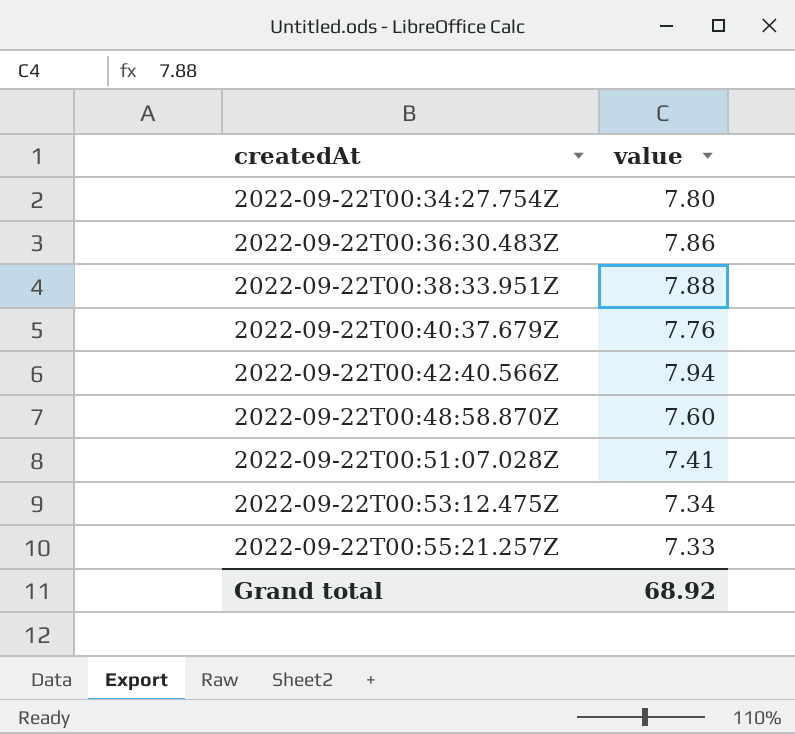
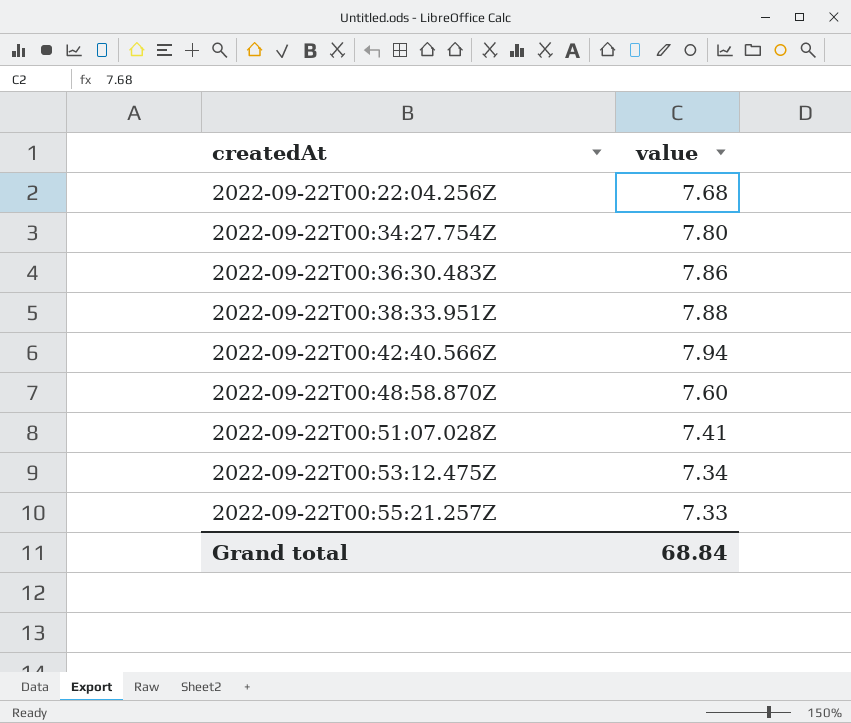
row 2022-09-22T00:40:37.679Z: 7.76 -> none
row 2022-09-22T00:22:04.256Z: none -> 7.68
Grand total | value: 68.92 -> 68.84

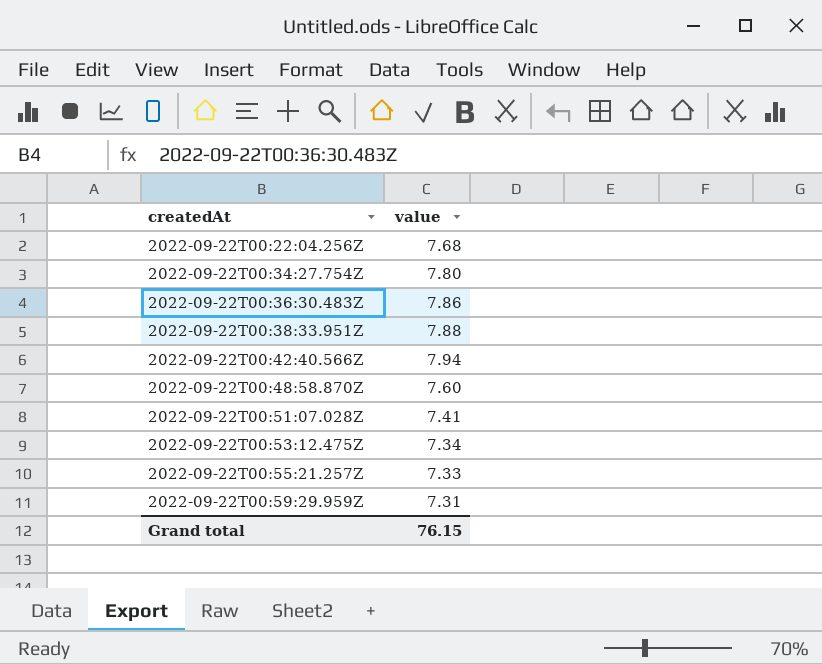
row 2022-09-22T00:59:29.959Z: none -> 7.31
Grand total | value: 68.84 -> 76.15

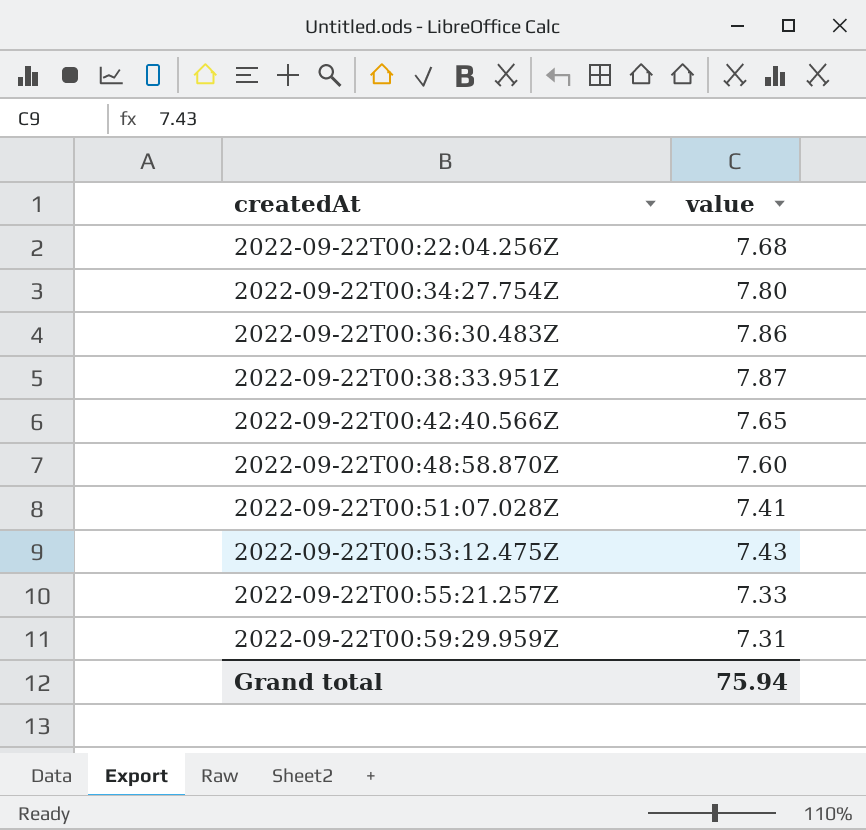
2022-09-22T00:38:33.951Z | value: 7.88 -> 7.87
2022-09-22T00:42:40.566Z | value: 7.94 -> 7.65
2022-09-22T00:53:12.475Z | value: 7.34 -> 7.43
Grand total | value: 76.15 -> 75.94

